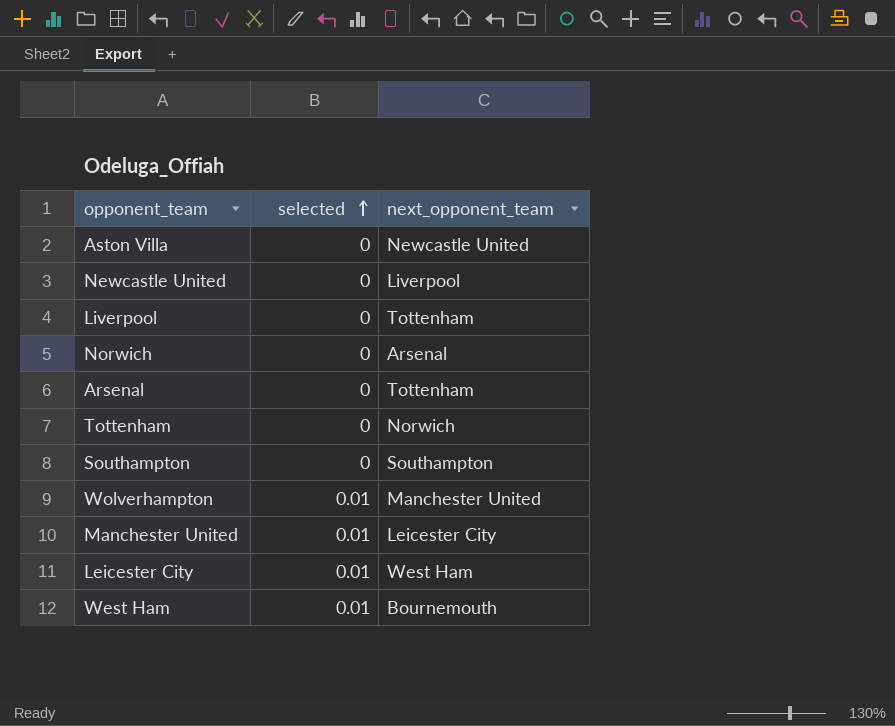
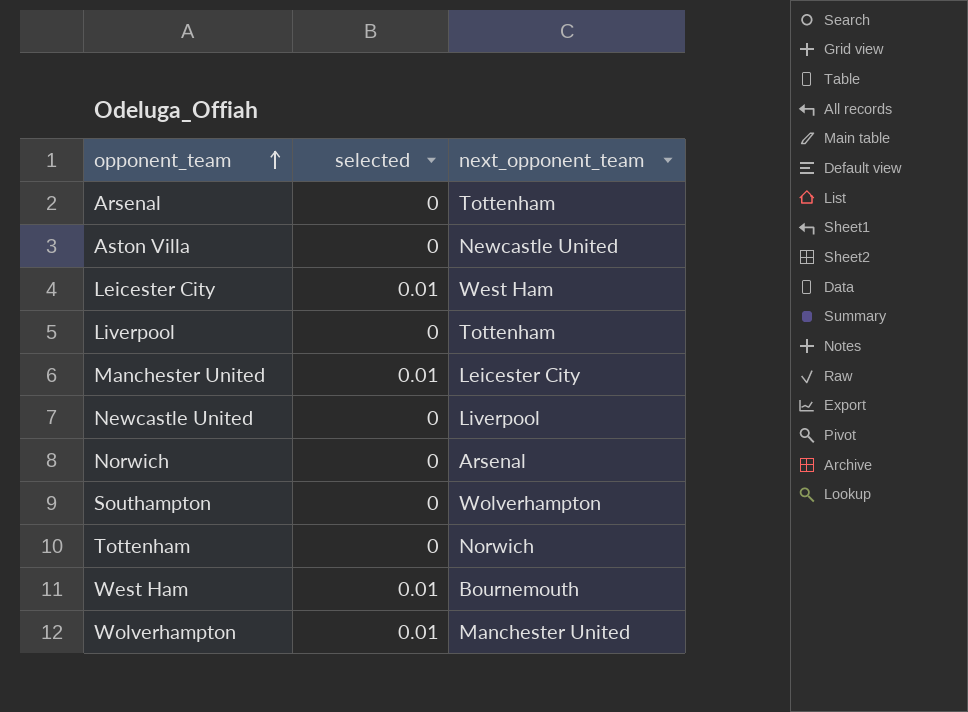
row order: selected ascending -> opponent_team ascending
Southampton | next_opponent_team: Southampton -> Wolverhampton

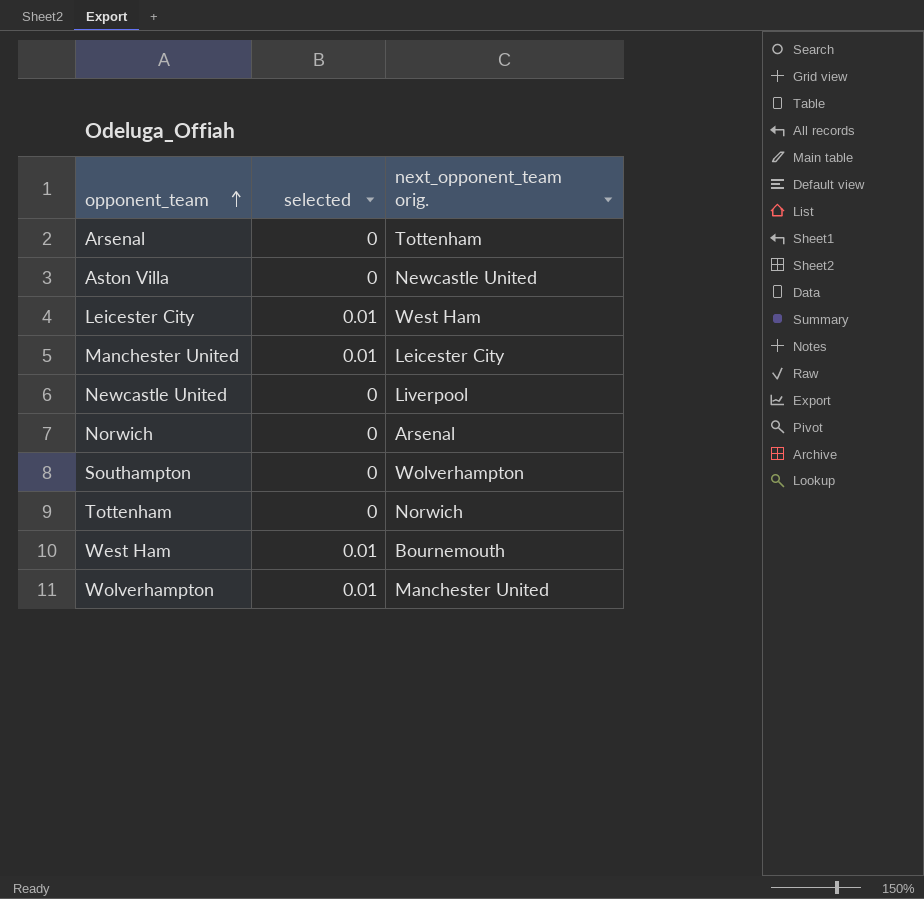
column name: next_opponent_team -> next_opponent_team orig.
row Liverpool: 0 | Tottenham -> none

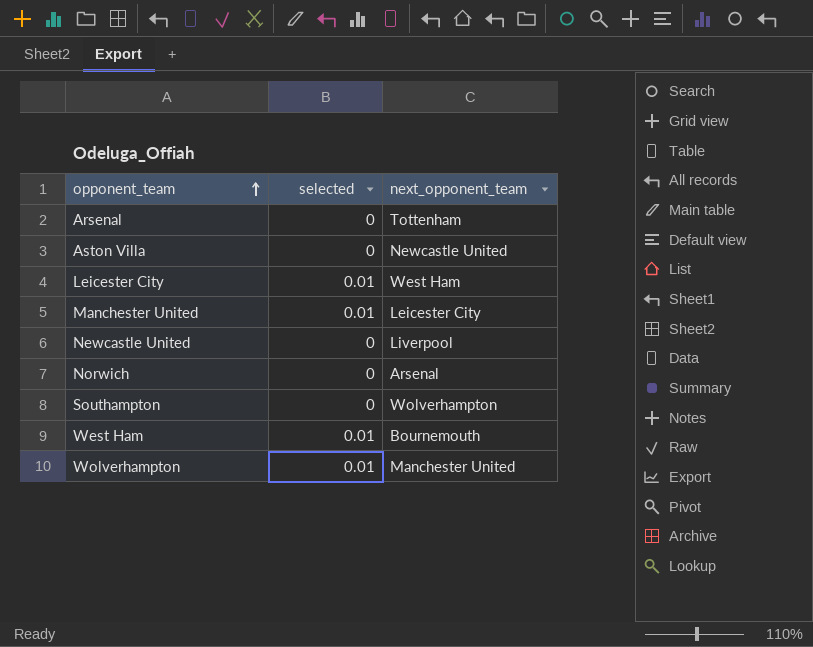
column name: next_opponent_team orig. -> next_opponent_team
row Tottenham: 0 | Norwich -> none

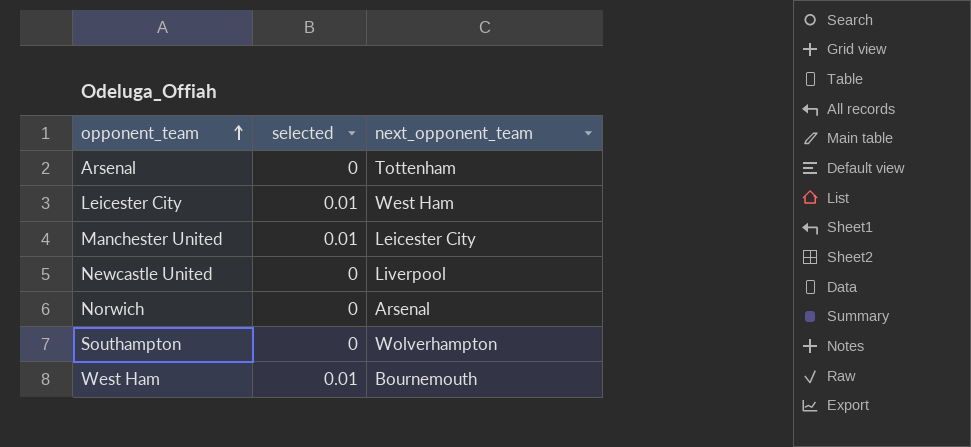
row Aston Villa: 0 | Newcastle United -> none
row Wolverhampton: 0.01 | Manchester United -> none

